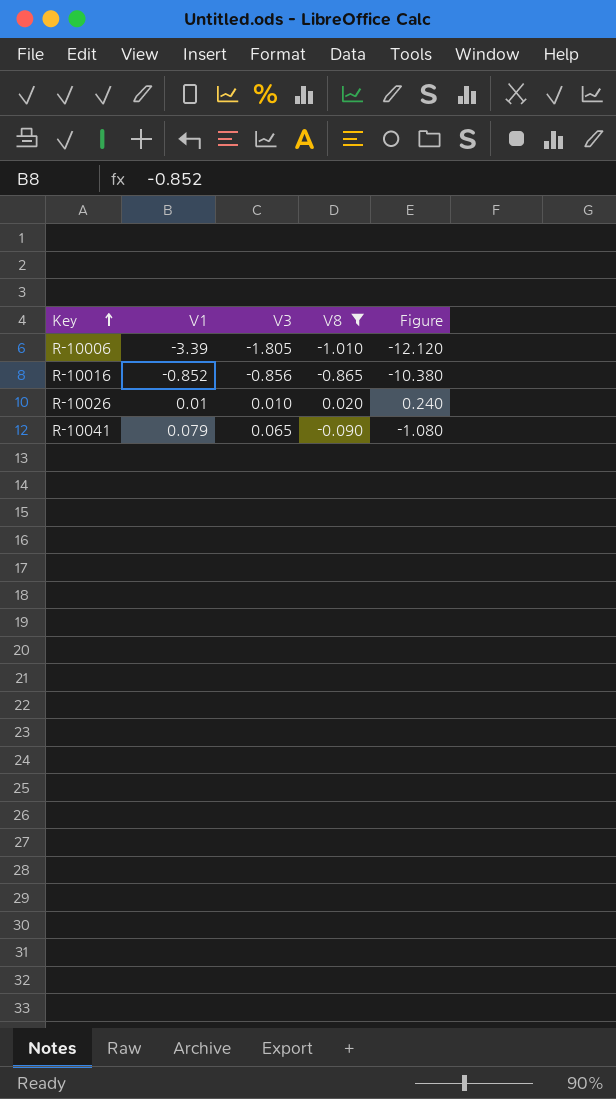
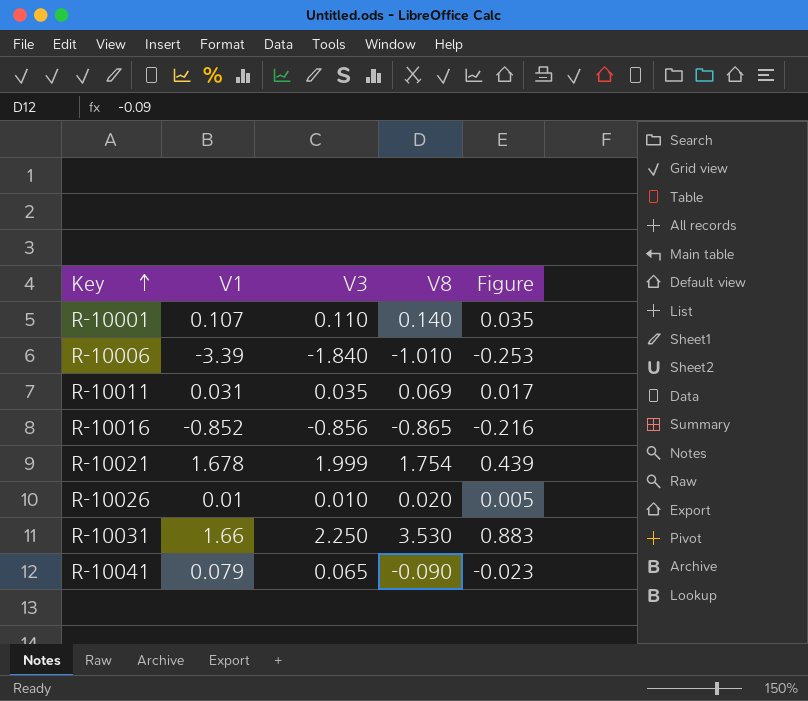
filter: V8 <= 0.020 -> none
column Figure | formula: [V8] * 12 -> [V8] * 0.25
R-10006 | V3: -1.805 -> -1.840

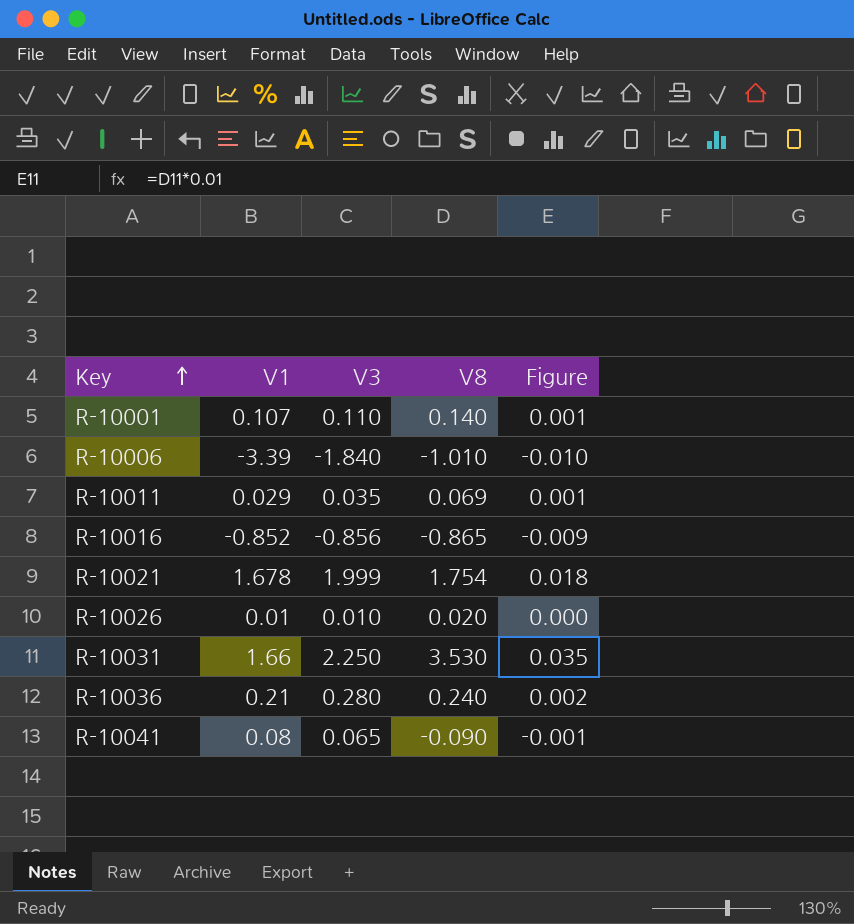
column Figure | formula: [V8] * 0.25 -> [V8] * 0.01
R-10011 | V1: 0.031 -> 0.029
row R-10036: none -> 0.21 | 0.280 | 0.240 | 0.002
R-10041 | V1: 0.079 -> 0.08

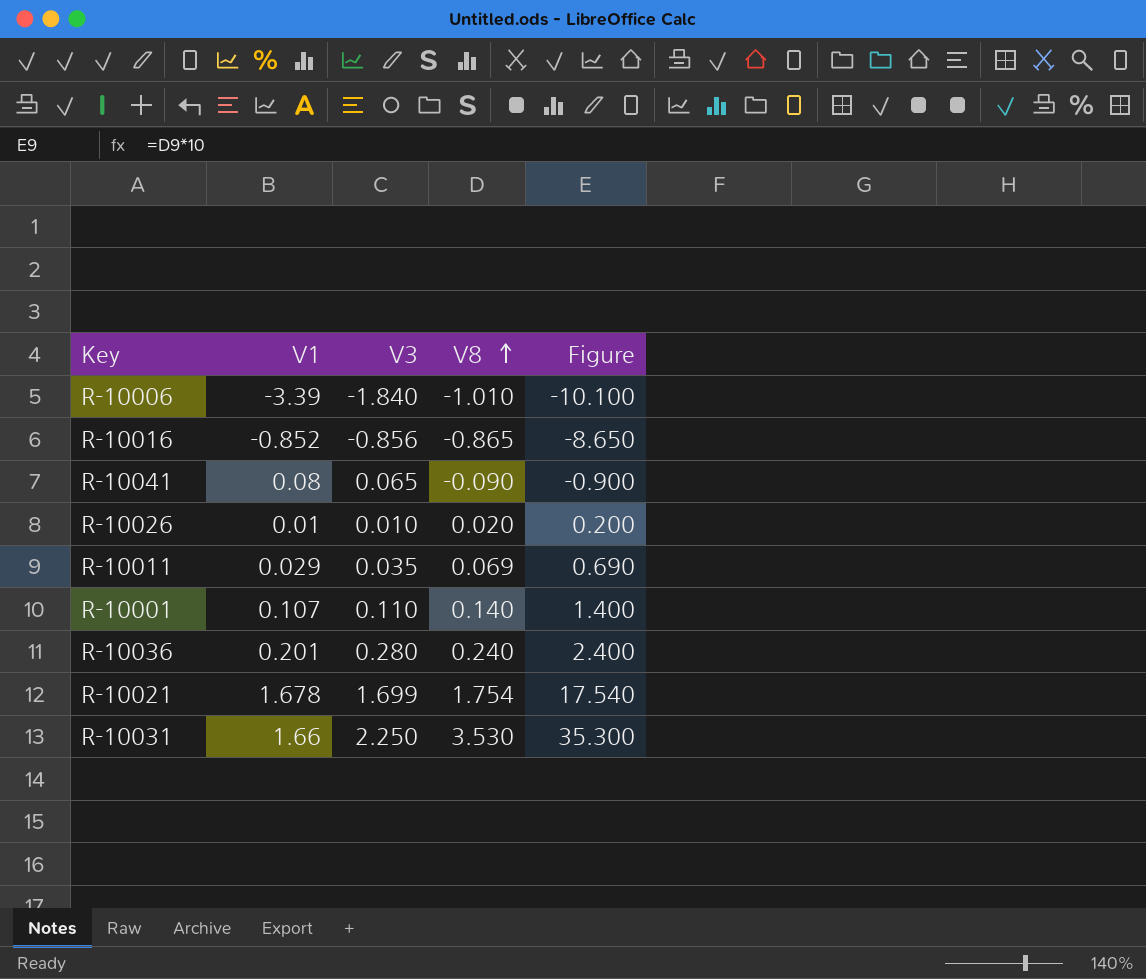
row order: Key ascending -> V8 ascending
column Figure | formula: [V8] * 0.01 -> [V8] * 10
R-10036 | V1: 0.21 -> 0.201
R-10021 | V3: 1.999 -> 1.699

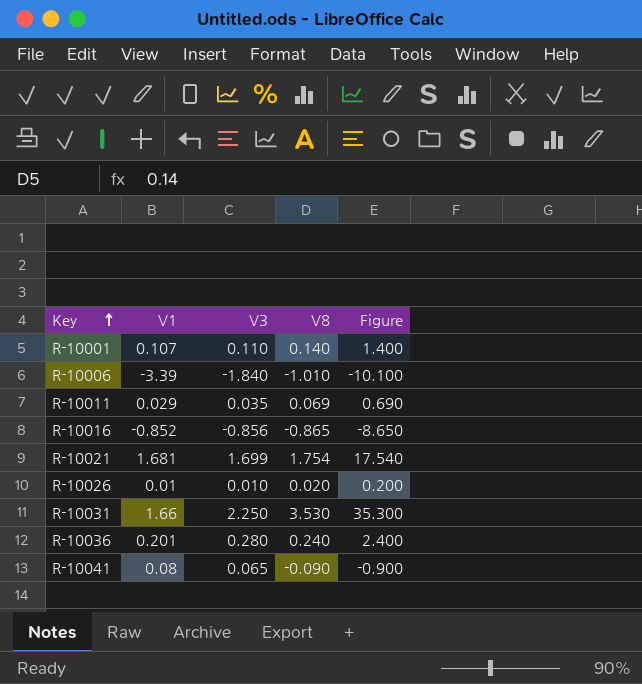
row order: V8 ascending -> Key ascending
R-10021 | V1: 1.678 -> 1.681

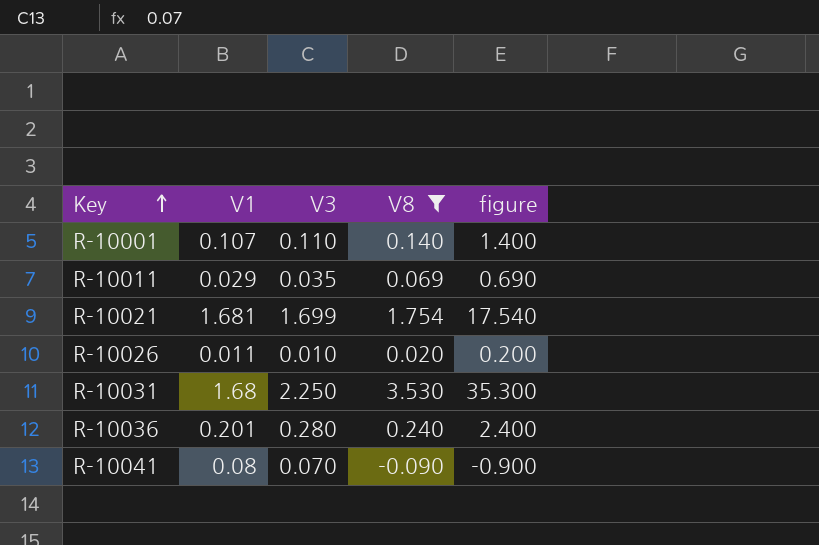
filter: none -> V8 >= -0.090
column name: Figure -> figure
R-10026 | V1: 0.01 -> 0.011
R-10031 | V1: 1.66 -> 1.68
R-10041 | V3: 0.065 -> 0.070

